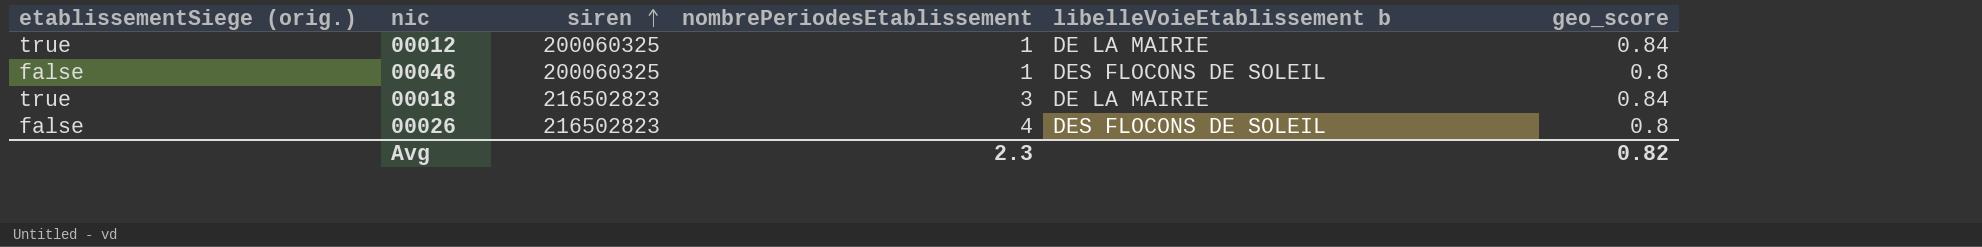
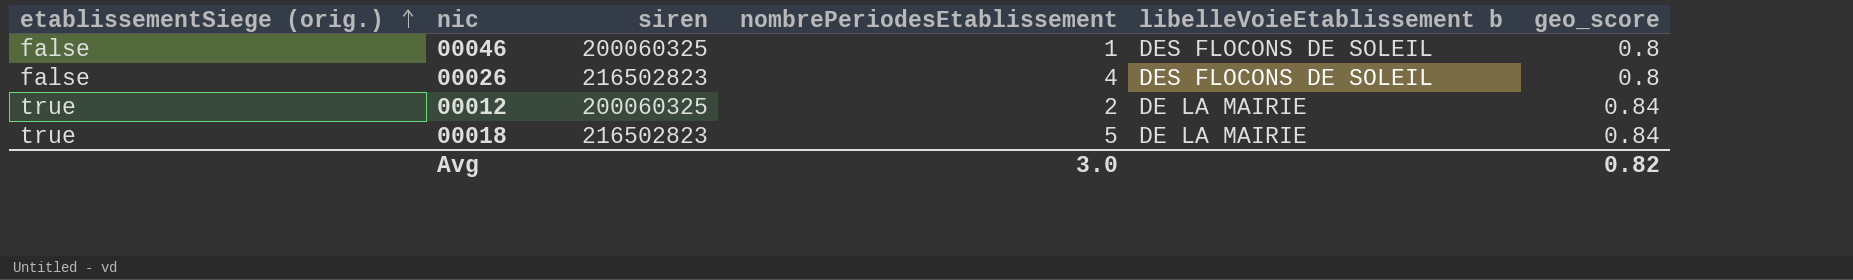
row order: siren ascending -> etablissementSiege (orig.) ascending
00012 | nombrePeriodesEtablissement: 1 -> 2
00018 | nombrePeriodesEtablissement: 3 -> 5
Avg | nombrePeriodesEtablissement: 2.3 -> 3.0

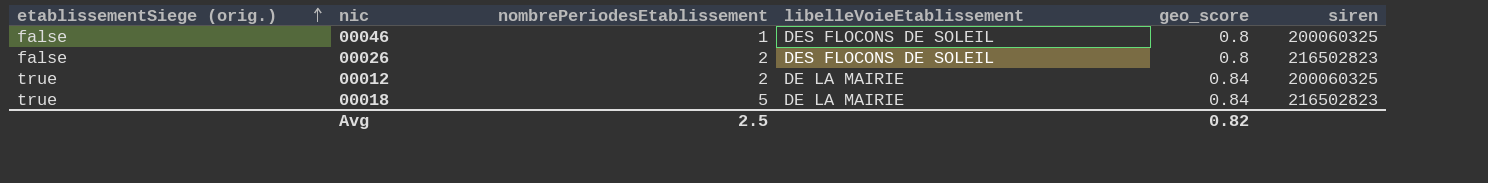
column name: libelleVoieEtablissement b -> libelleVoieEtablissement
column siren | position: 3 -> 6
00026 | nombrePeriodesEtablissement: 4 -> 2
Avg | nombrePeriodesEtablissement: 3.0 -> 2.5

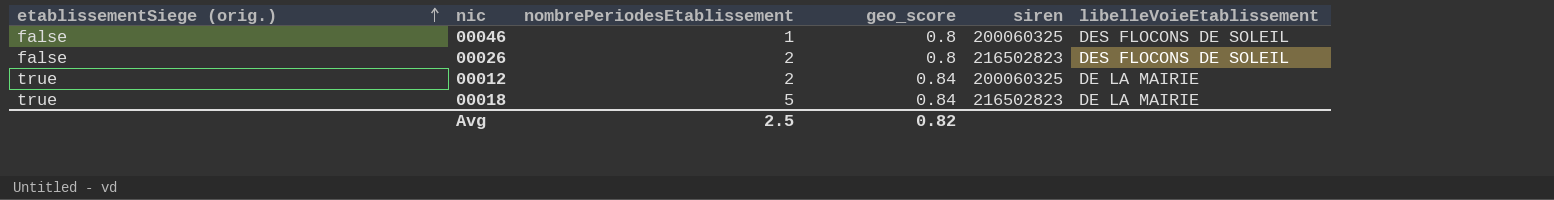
column libelleVoieEtablissement | position: 4 -> 6

